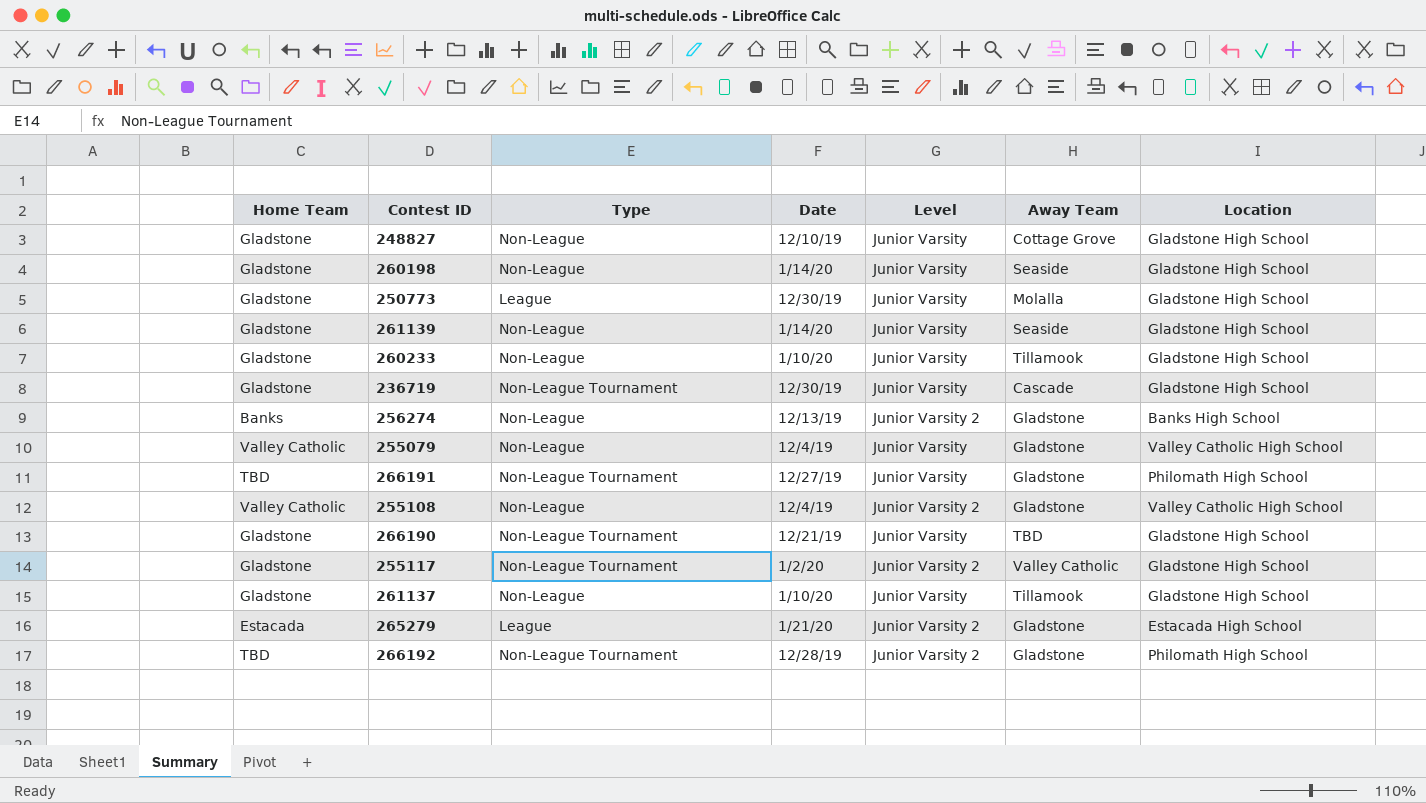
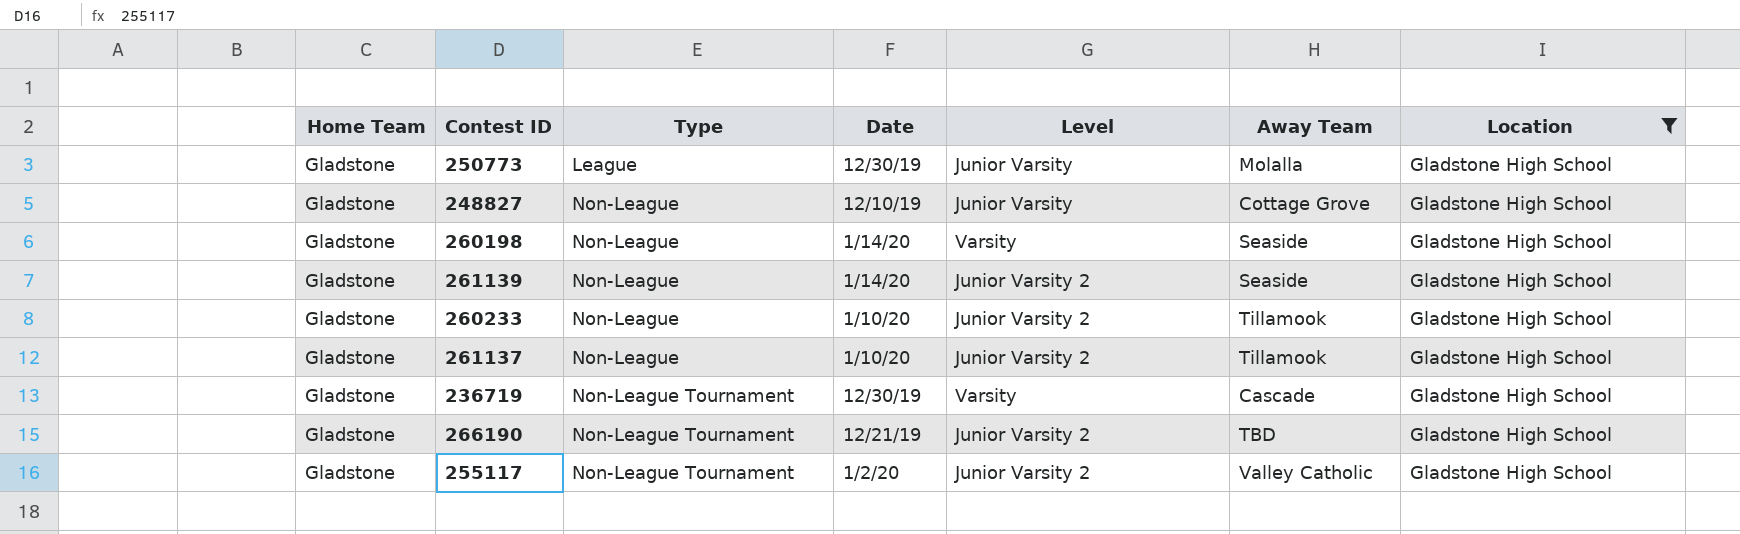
filter: none -> Location = Gladstone High School
row order: none -> Type ascending
260198 | Level: Junior Varsity -> Varsity
261139 | Level: Junior Varsity -> Junior Varsity 2
260233 | Level: Junior Varsity -> Junior Varsity 2
261137 | Level: Junior Varsity -> Junior Varsity 2
236719 | Level: Junior Varsity -> Varsity
266190 | Level: Junior Varsity -> Junior Varsity 2

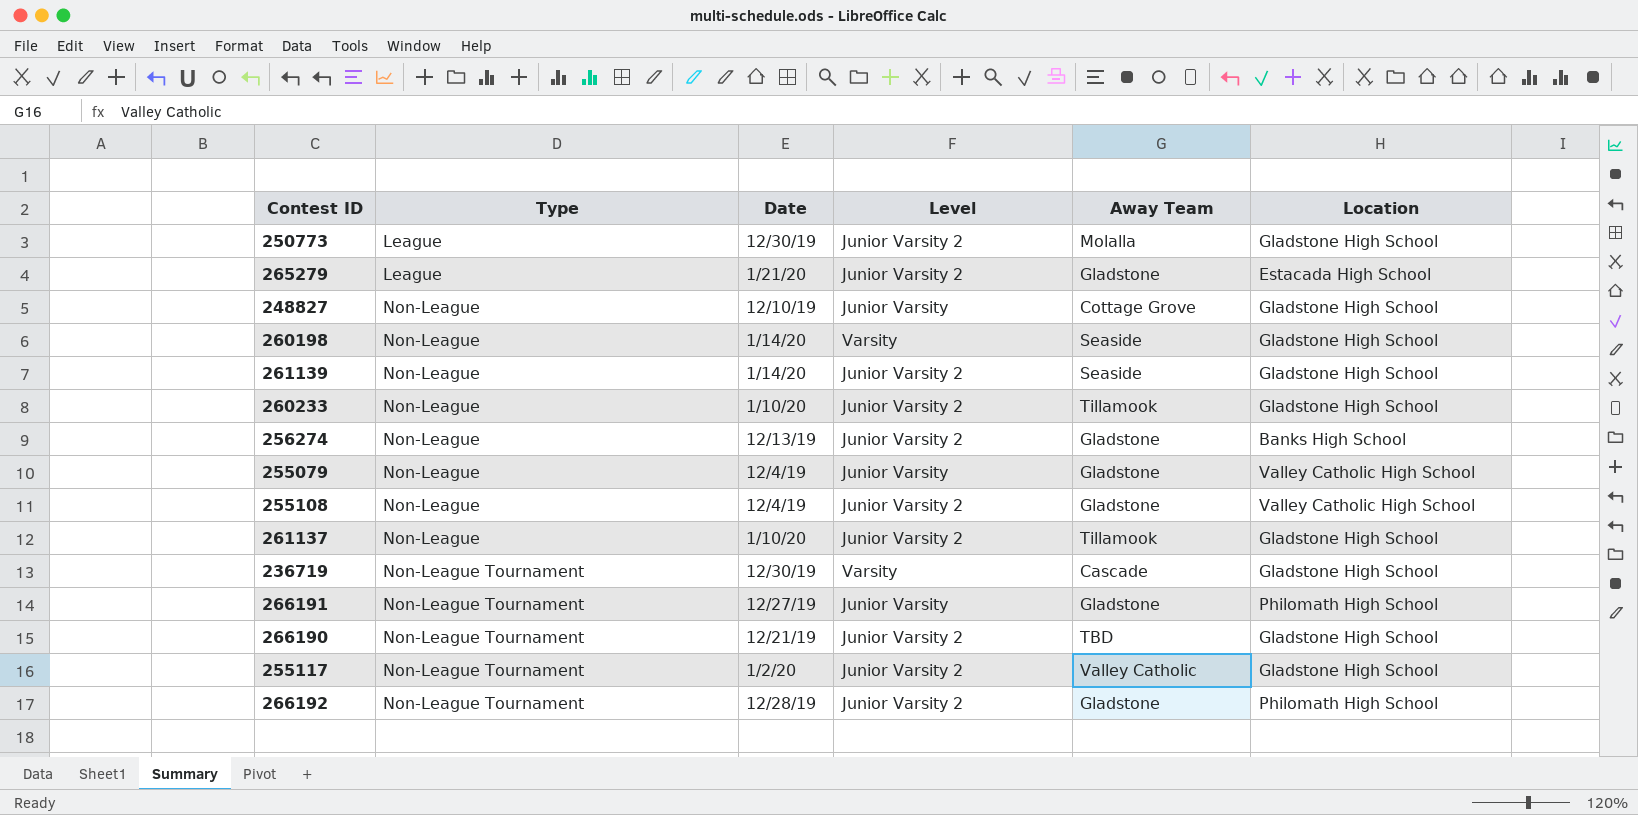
filter: Location = Gladstone High School -> none
column Home Team | position: 1 -> none
250773 | Level: Junior Varsity -> Junior Varsity 2

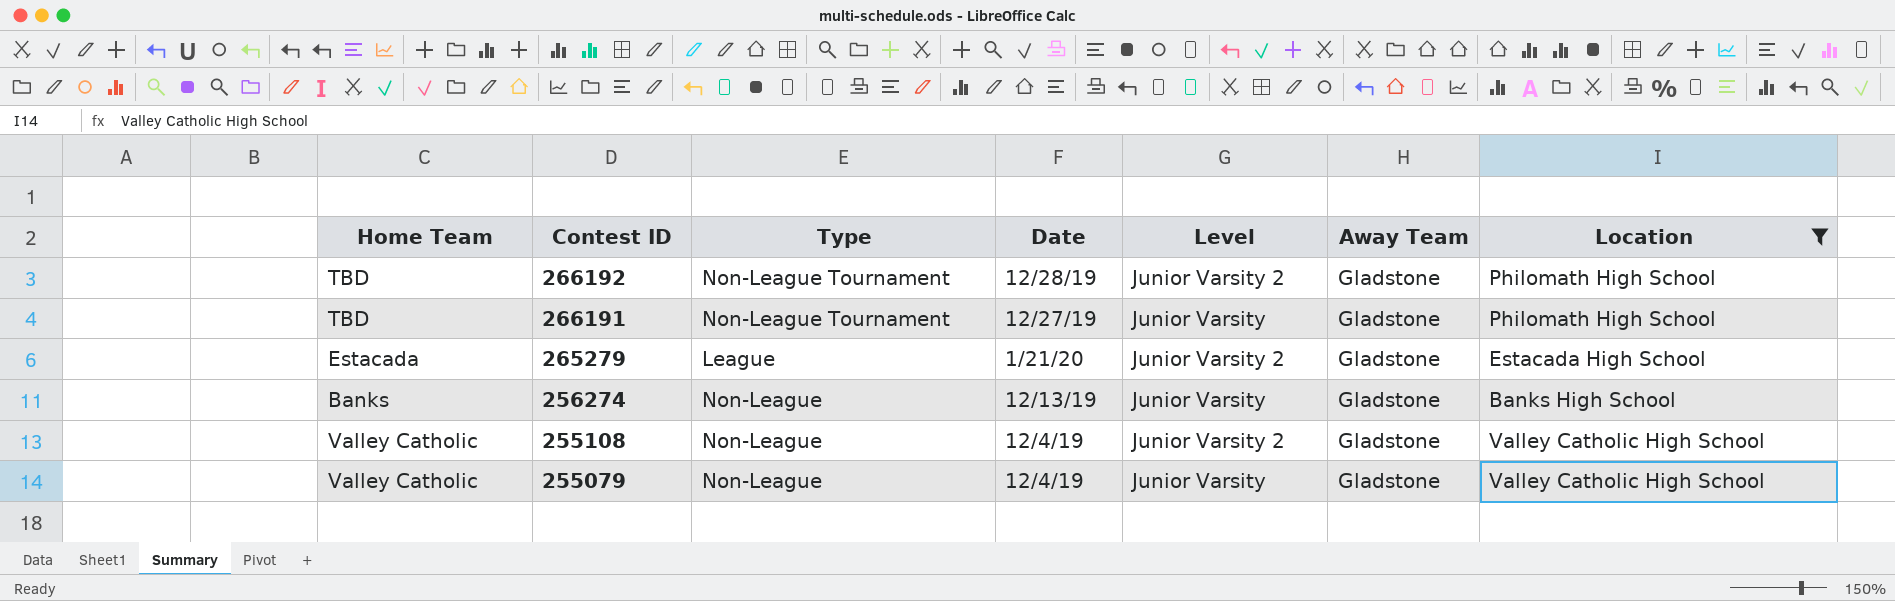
filter: none -> Location != Gladstone High School
row order: Type ascending -> Contest ID descending
column Home Team | position: none -> 1
256274 | Level: Junior Varsity 2 -> Junior Varsity

